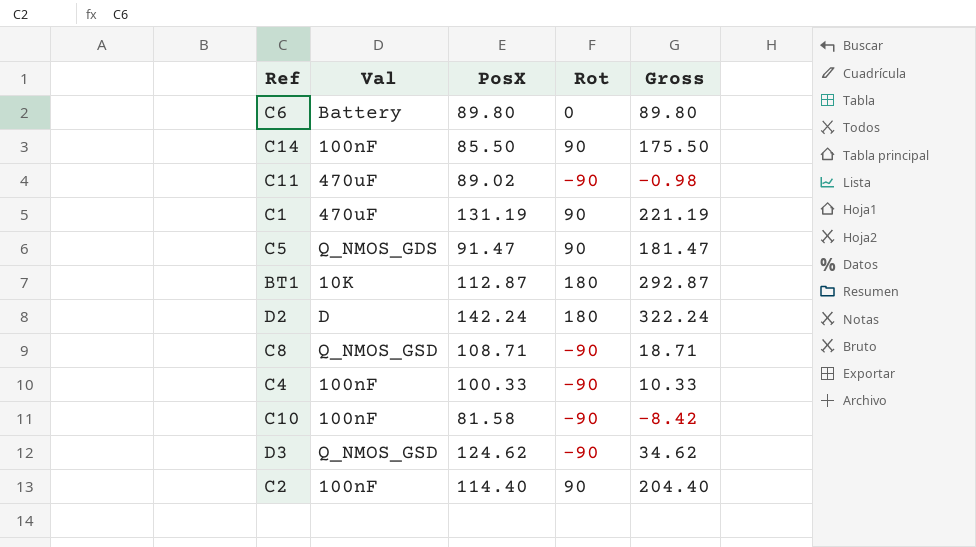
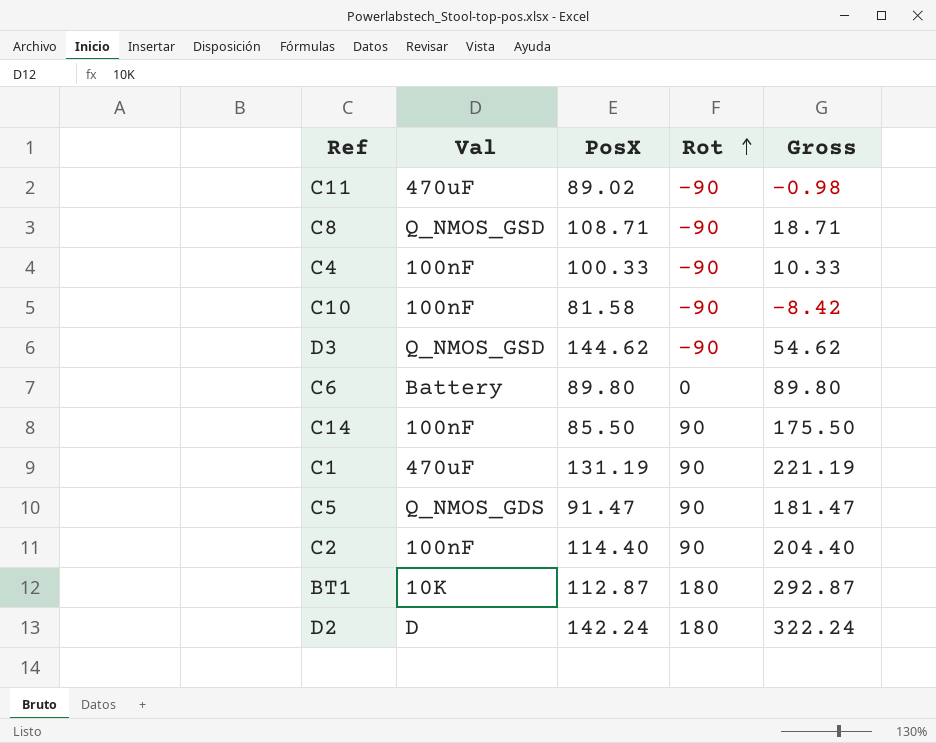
row order: none -> Rot ascending
D3 | PosX: 124.62 -> 144.62
D3 | Gross: 34.62 -> 54.62

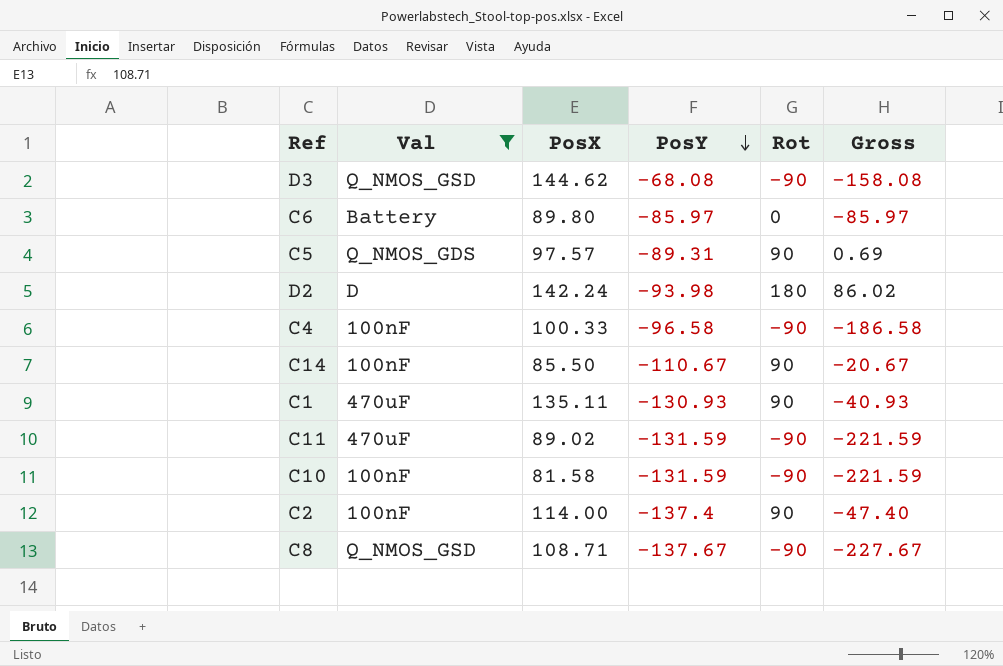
filter: none -> Val != 10K
row order: Rot ascending -> PosY descending
column PosY | position: none -> 4
column Gross | formula: [PosX] + [Rot] -> [PosY] + [Rot]
C5 | PosX: 91.47 -> 97.57
C1 | PosX: 131.19 -> 135.11
C2 | PosX: 114.40 -> 114.00

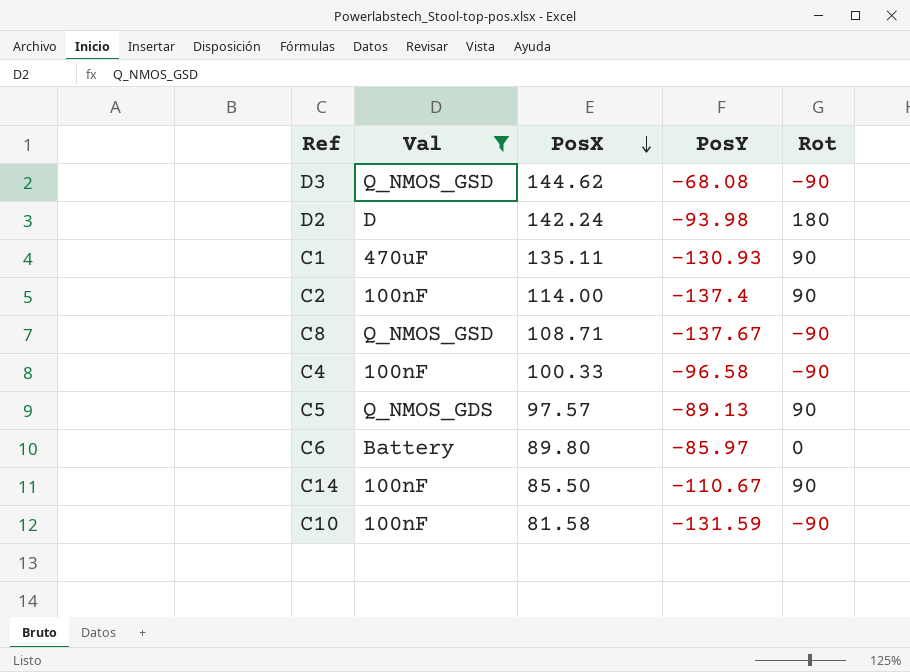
row order: PosY descending -> PosX descending
column Gross | formula: [PosY] + [Rot] -> none
row C11: 470uF | 89.02 | -131.59 | -90 | -221.59 -> none
C5 | PosY: -89.31 -> -89.13

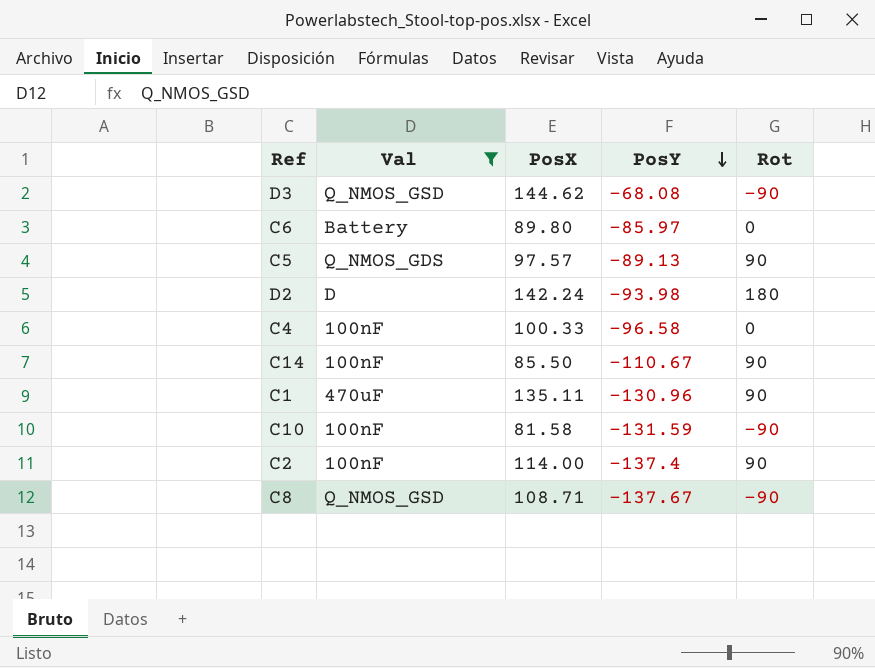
row order: PosX descending -> PosY descending
C4 | Rot: -90 -> 0
C1 | PosY: -130.93 -> -130.96

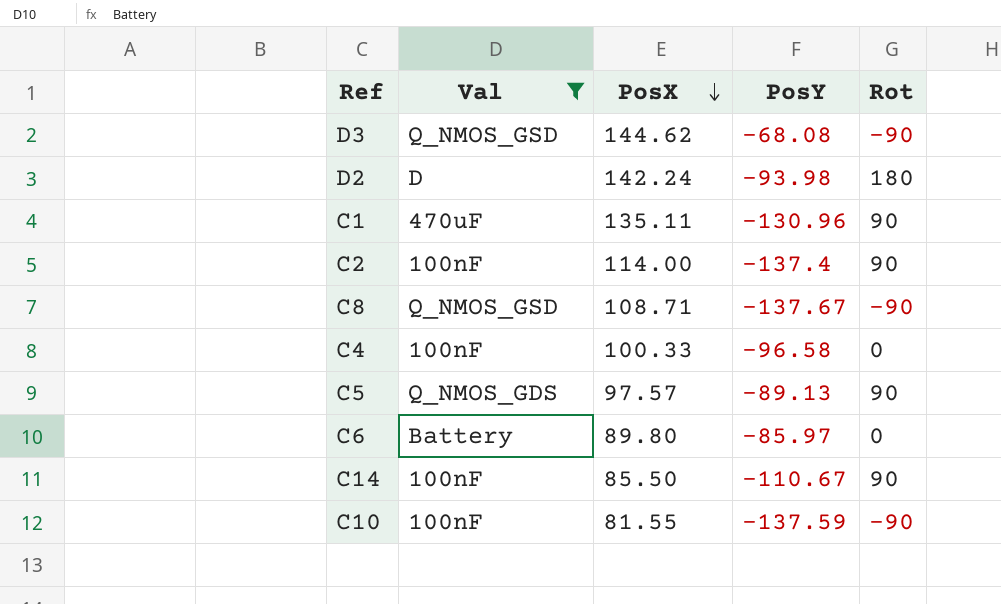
row order: PosY descending -> PosX descending
C10 | PosX: 81.58 -> 81.55
C10 | PosY: -131.59 -> -137.59

